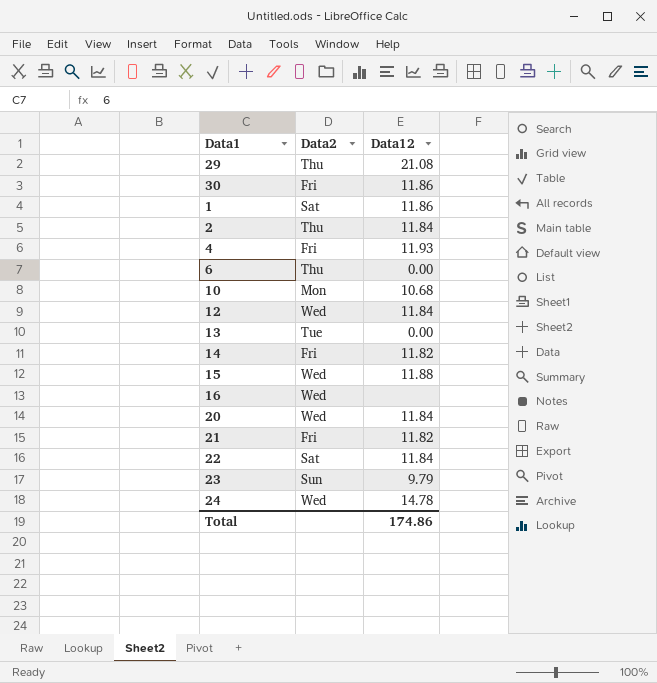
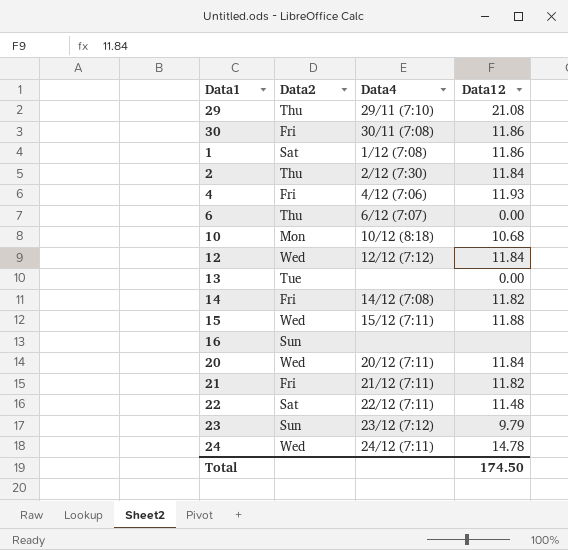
column Data4 | position: none -> 3
16 | Data2: Wed -> Sun
22 | Data12: 11.84 -> 11.48
Total | Data12: 174.86 -> 174.50

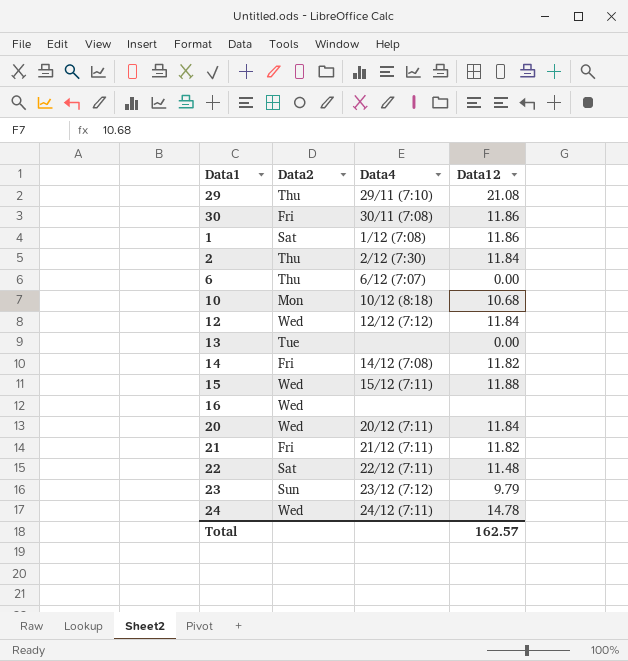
row 4: Fri | 4/12 (7:06) | 11.93 -> none
16 | Data2: Sun -> Wed
Total | Data12: 174.50 -> 162.57

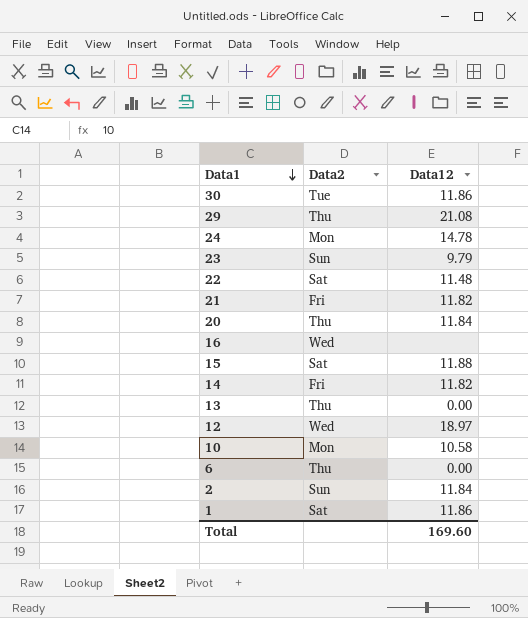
row order: none -> Data1 descending
column Data4 | position: 3 -> none
30 | Data2: Fri -> Tue
24 | Data2: Wed -> Mon
20 | Data2: Wed -> Thu
15 | Data2: Wed -> Sat
13 | Data2: Tue -> Thu
12 | Data12: 11.84 -> 18.97
10 | Data12: 10.68 -> 10.58
2 | Data2: Thu -> Sun
Total | Data12: 162.57 -> 169.60

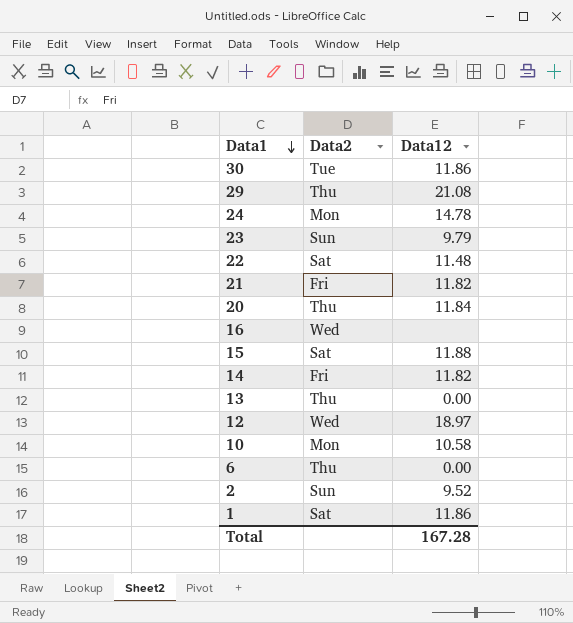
2 | Data12: 11.84 -> 9.52
Total | Data12: 169.60 -> 167.28

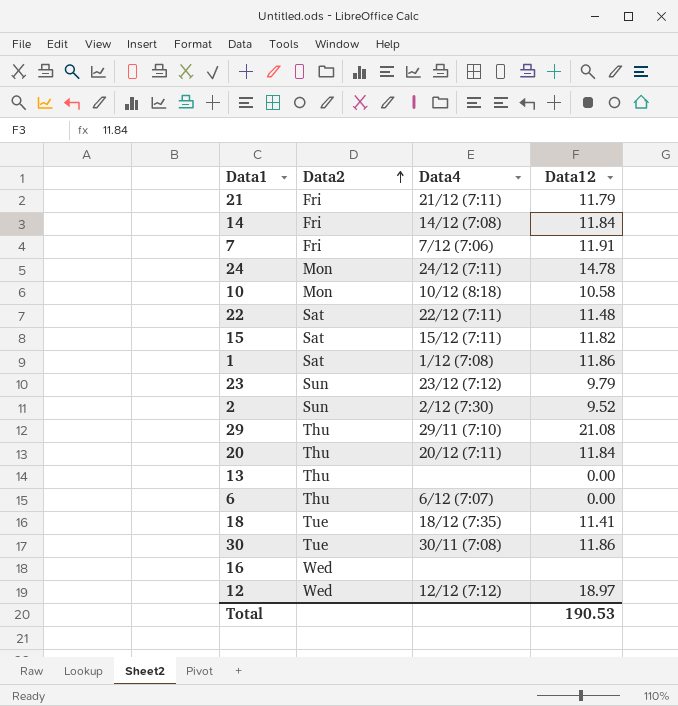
row order: Data1 descending -> Data2 ascending
column Data4 | position: none -> 3
21 | Data12: 11.82 -> 11.79
14 | Data12: 11.82 -> 11.84
row 7: none -> Fri | 7/12 (7:06) | 11.91
15 | Data12: 11.88 -> 11.82
row 18: none -> Tue | 18/12 (7:35) | 11.41
Total | Data12: 167.28 -> 190.53

